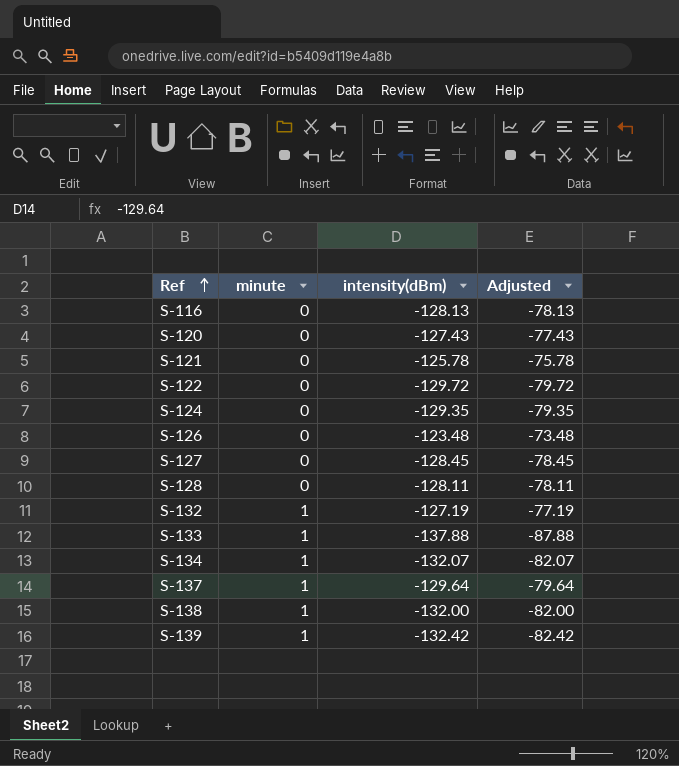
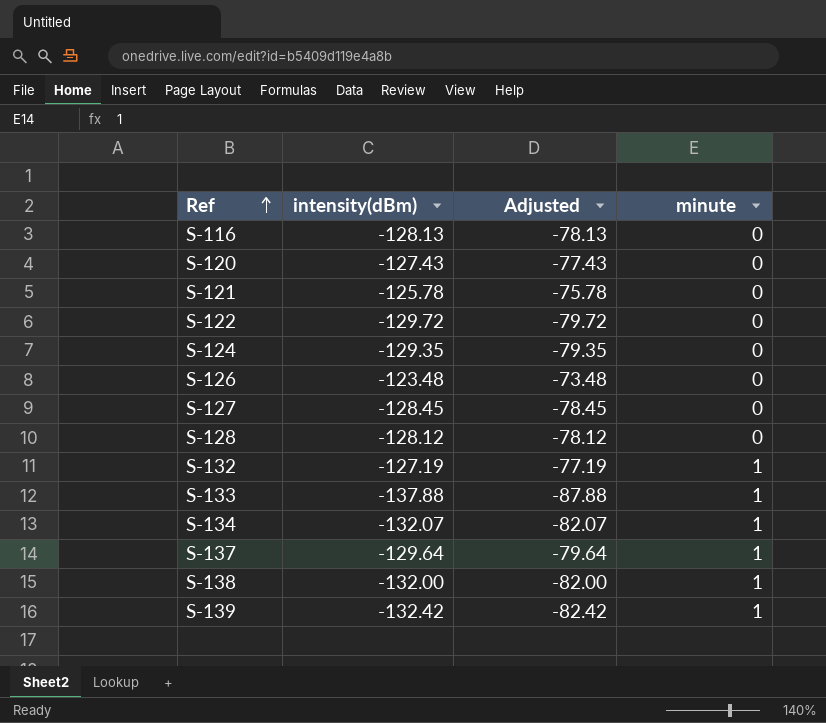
column minute | position: 2 -> 4
S-128 | intensity(dBm): -128.11 -> -128.12
S-128 | Adjusted: -78.11 -> -78.12

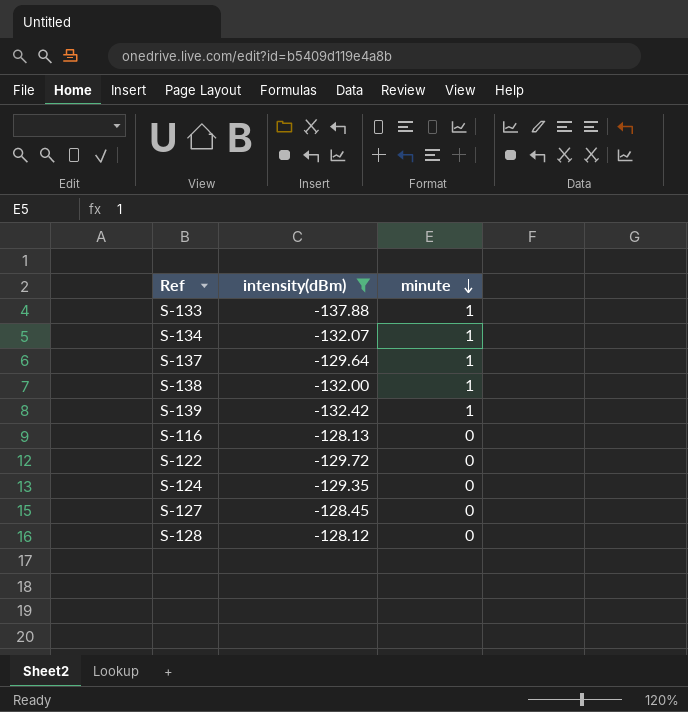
filter: none -> intensity(dBm) <= -128.12
row order: Ref ascending -> minute descending
column Adjusted | formula: [intensity(dBm)] + 50 -> none

